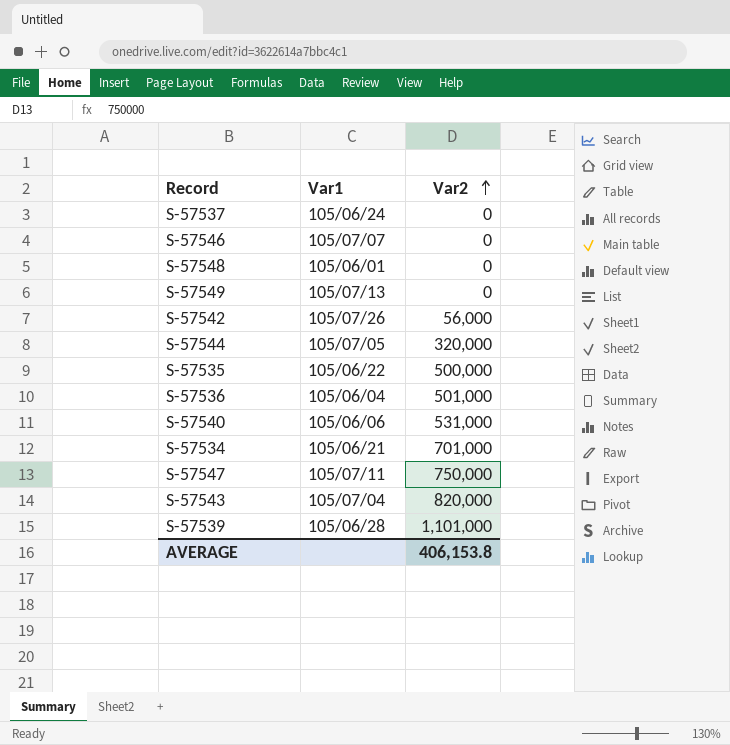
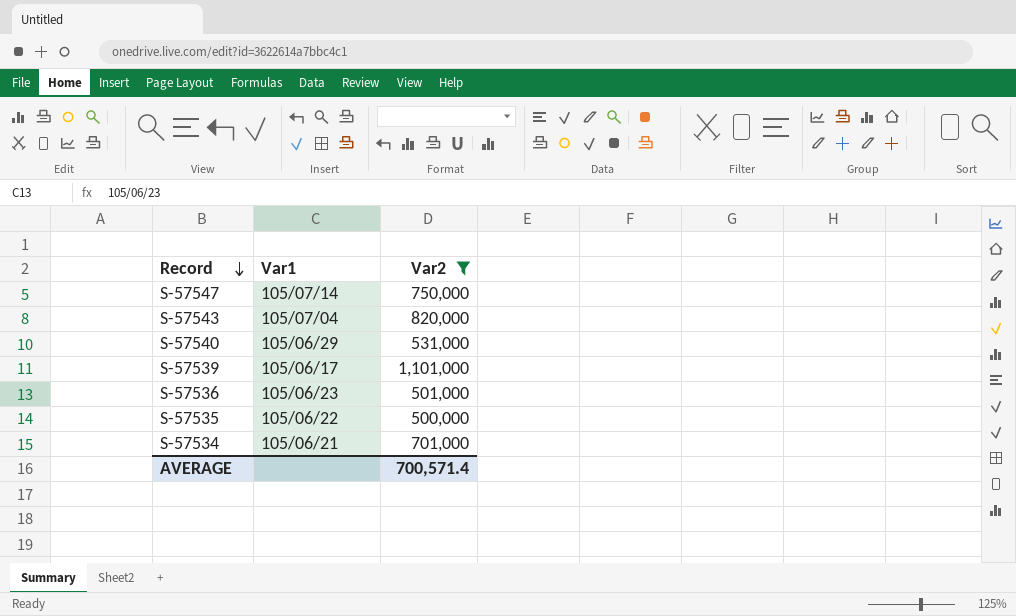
filter: none -> Var2 >= 500,000
row order: Var2 ascending -> Record descending
S-57547 | Var1: 105/07/11 -> 105/07/14
S-57540 | Var1: 105/06/06 -> 105/06/29
S-57539 | Var1: 105/06/28 -> 105/06/17
S-57536 | Var1: 105/06/04 -> 105/06/23
AVERAGE | Var2: 406,153.8 -> 700,571.4

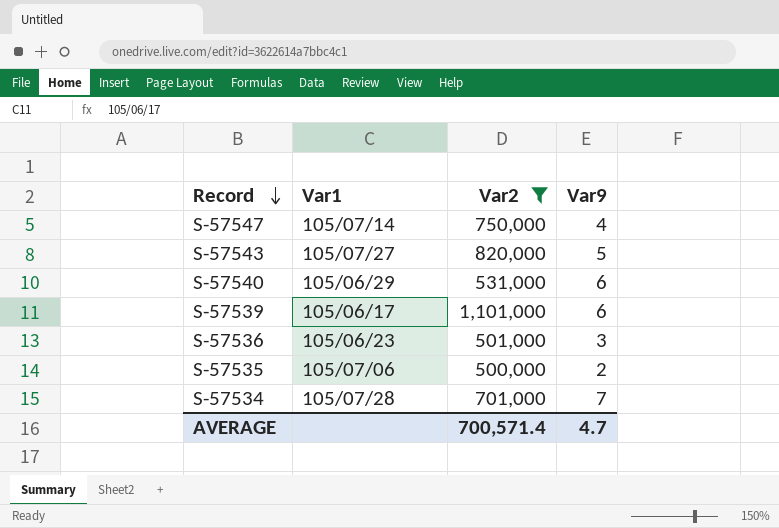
column Var9 | position: none -> 4
S-57543 | Var1: 105/07/04 -> 105/07/27
S-57535 | Var1: 105/06/22 -> 105/07/06
S-57534 | Var1: 105/06/21 -> 105/07/28

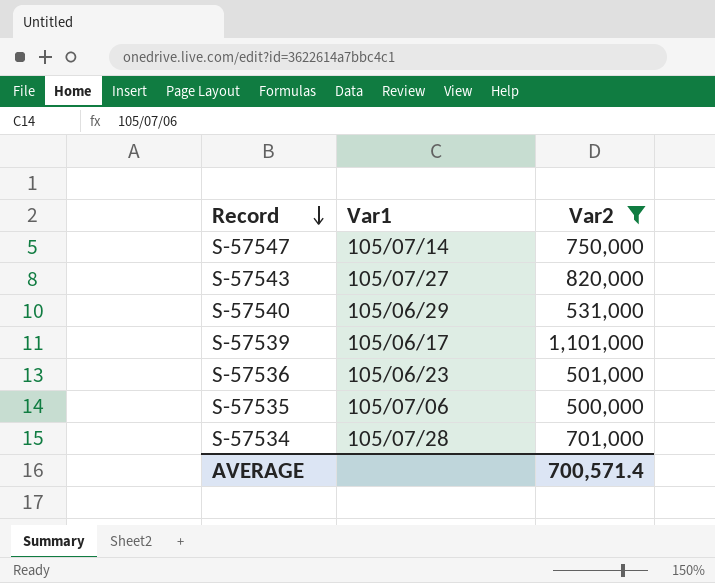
column Var9 | position: 4 -> none

